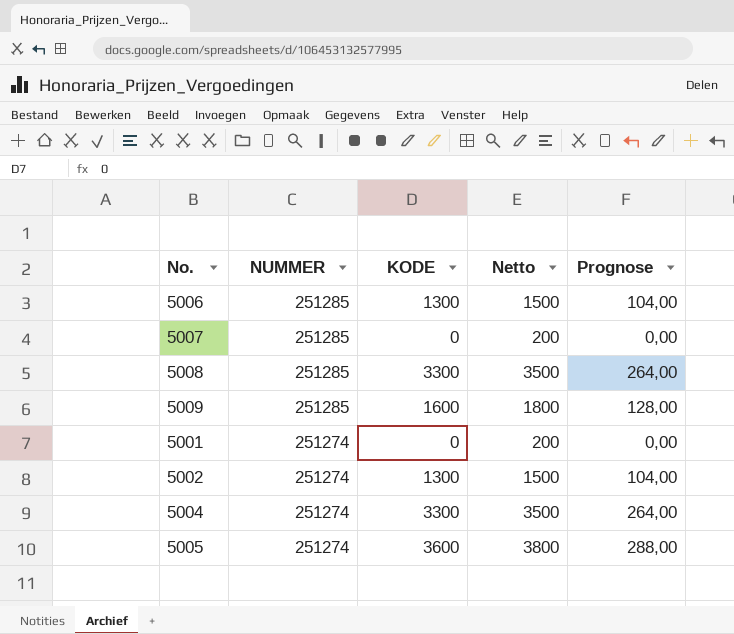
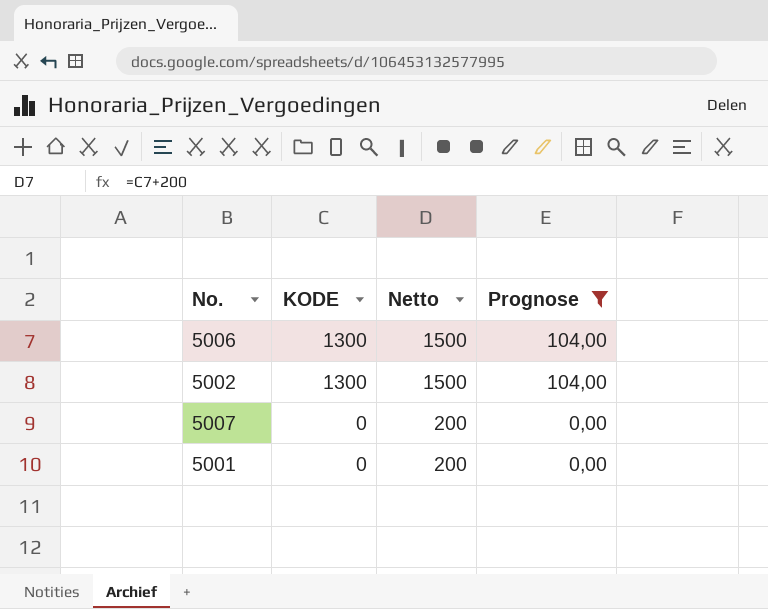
filter: none -> Prognose <= 104,00
row order: NUMMER descending -> KODE descending
column NUMMER | position: 2 -> none

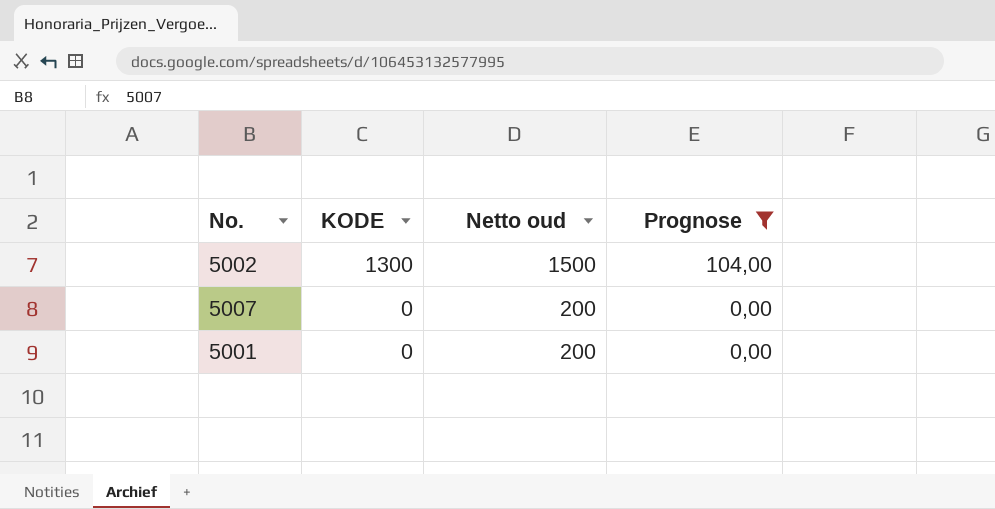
column name: Netto -> Netto oud
row 5006: 1300 | 1500 | 104,00 -> none

